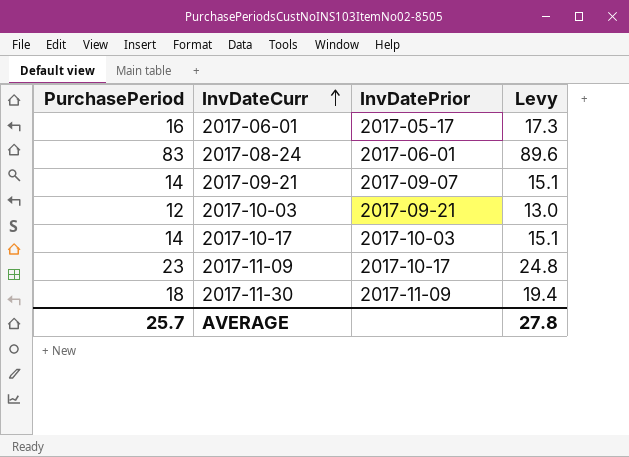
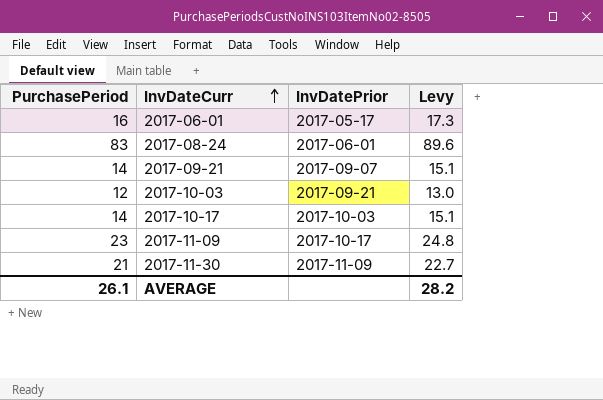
2017-11-30 | PurchasePeriod: 18 -> 21
2017-11-30 | Levy: 19.4 -> 22.7
AVERAGE | PurchasePeriod: 25.7 -> 26.1
AVERAGE | Levy: 27.8 -> 28.2

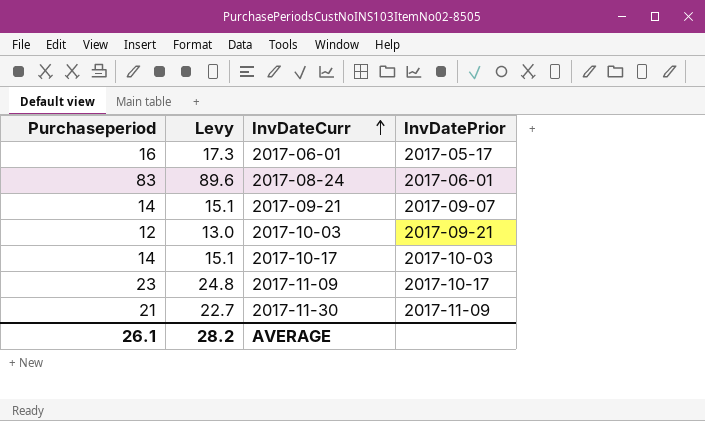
column name: PurchasePeriod -> Purchaseperiod
column Levy | position: 4 -> 2

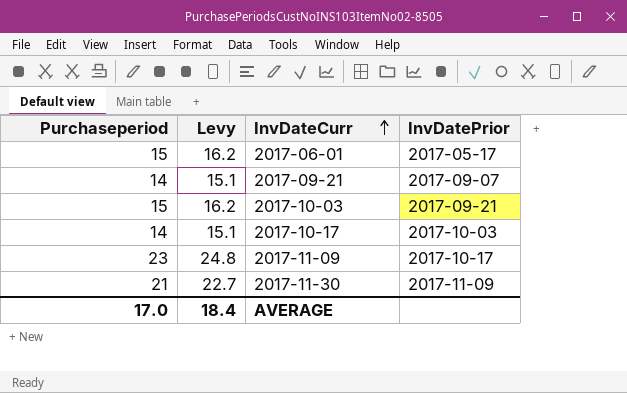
row 2017-08-24: 83 | 89.6 | 2017-06-01 -> none
2017-06-01 | Purchaseperiod: 16 -> 15
2017-06-01 | Levy: 17.3 -> 16.2
2017-10-03 | Purchaseperiod: 12 -> 15
2017-10-03 | Levy: 13.0 -> 16.2
AVERAGE | Purchaseperiod: 26.1 -> 17.0
AVERAGE | Levy: 28.2 -> 18.4

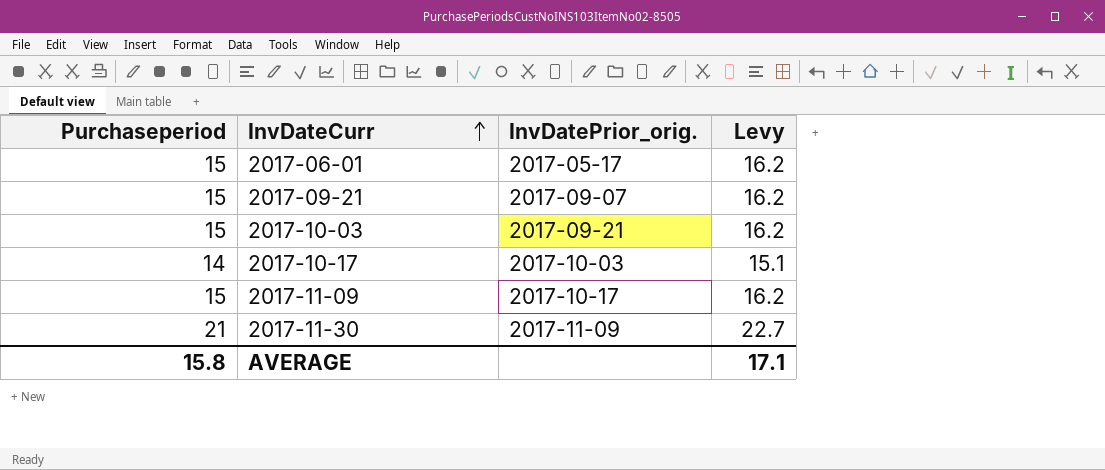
column name: InvDatePrior -> InvDatePrior_orig.
column Levy | position: 2 -> 4
2017-09-21 | Purchaseperiod: 14 -> 15
2017-09-21 | Levy: 15.1 -> 16.2
2017-11-09 | Purchaseperiod: 23 -> 15
2017-11-09 | Levy: 24.8 -> 16.2
AVERAGE | Purchaseperiod: 17.0 -> 15.8
AVERAGE | Levy: 18.4 -> 17.1

